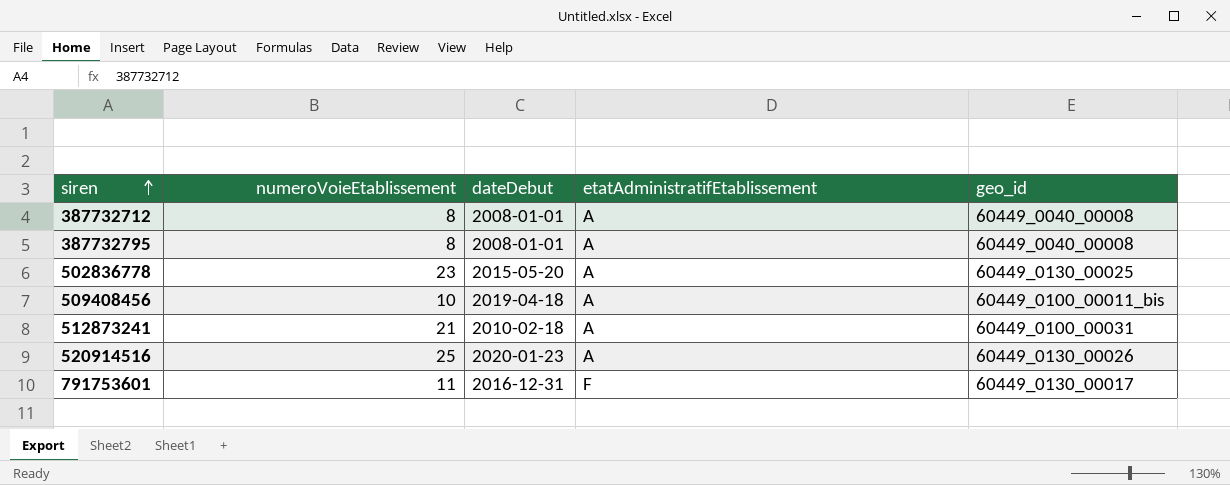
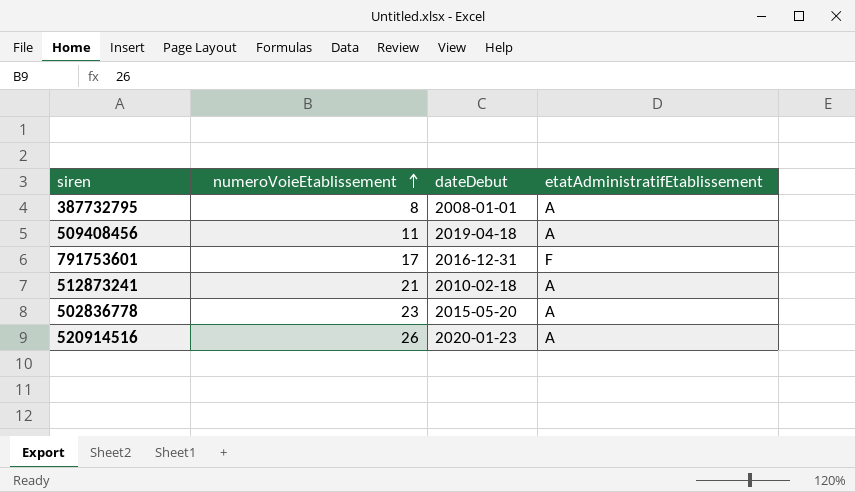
row order: siren ascending -> numeroVoieEtablissement ascending
column geo_id | position: 5 -> none
row 387732712: 8 | 2008-01-01 | A | 60449_0040_00008 -> none
509408456 | numeroVoieEtablissement: 10 -> 11
791753601 | numeroVoieEtablissement: 11 -> 17
520914516 | numeroVoieEtablissement: 25 -> 26

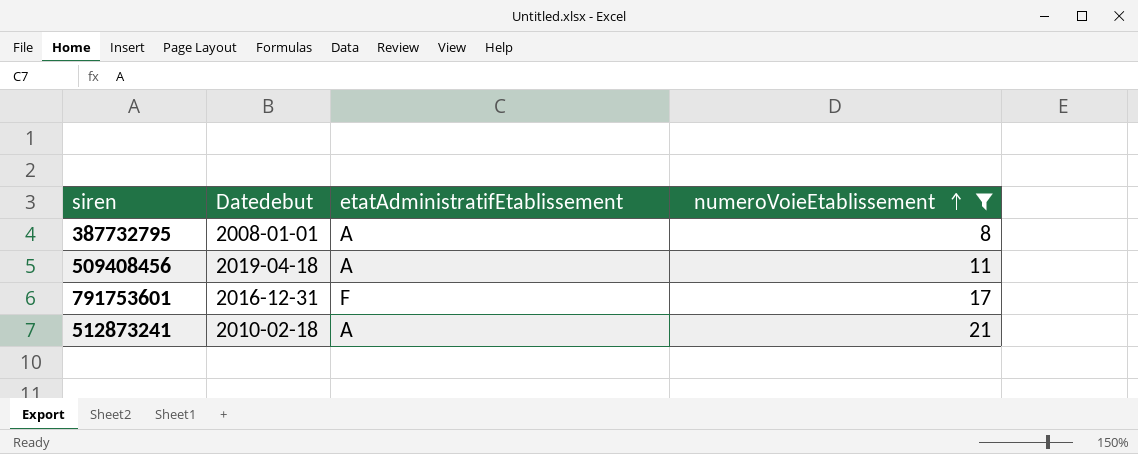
filter: none -> numeroVoieEtablissement <= 21
column name: dateDebut -> Datedebut
column numeroVoieEtablissement | position: 2 -> 4

